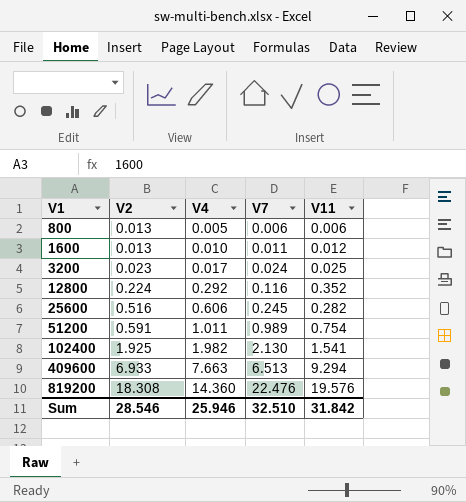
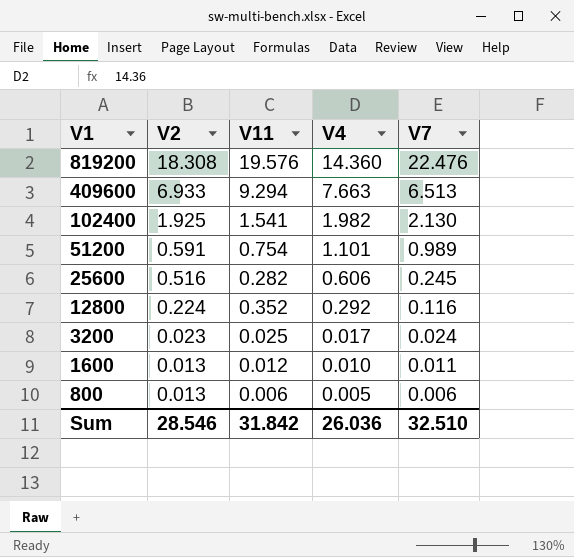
row order: V1 ascending -> V1 descending
column V11 | position: 5 -> 3
51200 | V4: 1.011 -> 1.101
Sum | V4: 25.946 -> 26.036

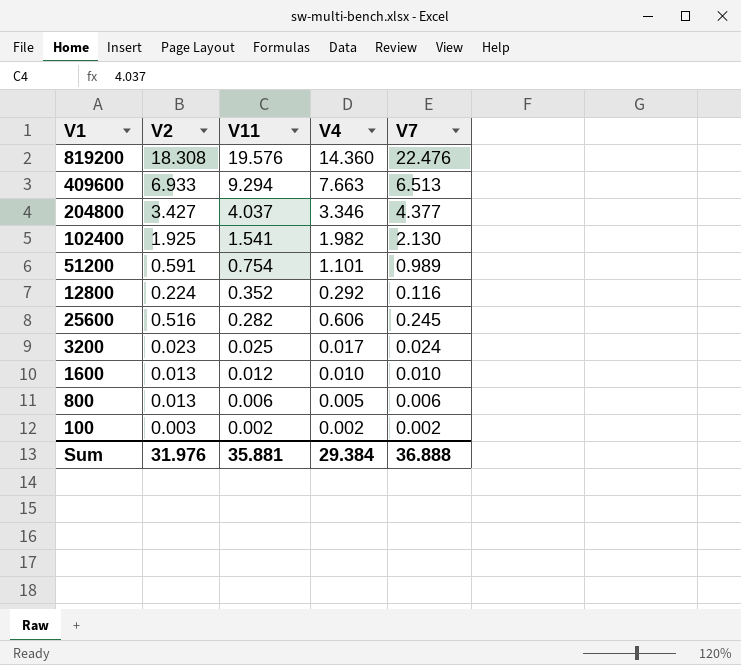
row order: V1 descending -> V11 descending
row 204800: none -> 3.427 | 4.037 | 3.346 | 4.377
1600 | V7: 0.011 -> 0.010
row 100: none -> 0.003 | 0.002 | 0.002 | 0.002
Sum | V2: 28.546 -> 31.976
Sum | V11: 31.842 -> 35.881
Sum | V4: 26.036 -> 29.384
Sum | V7: 32.510 -> 36.888

